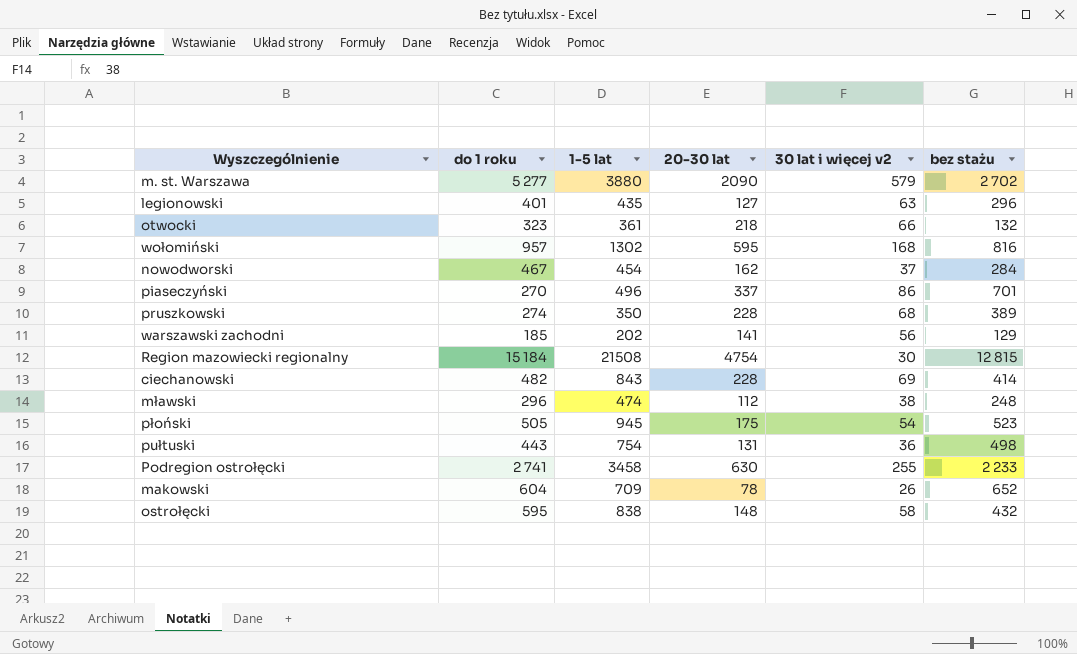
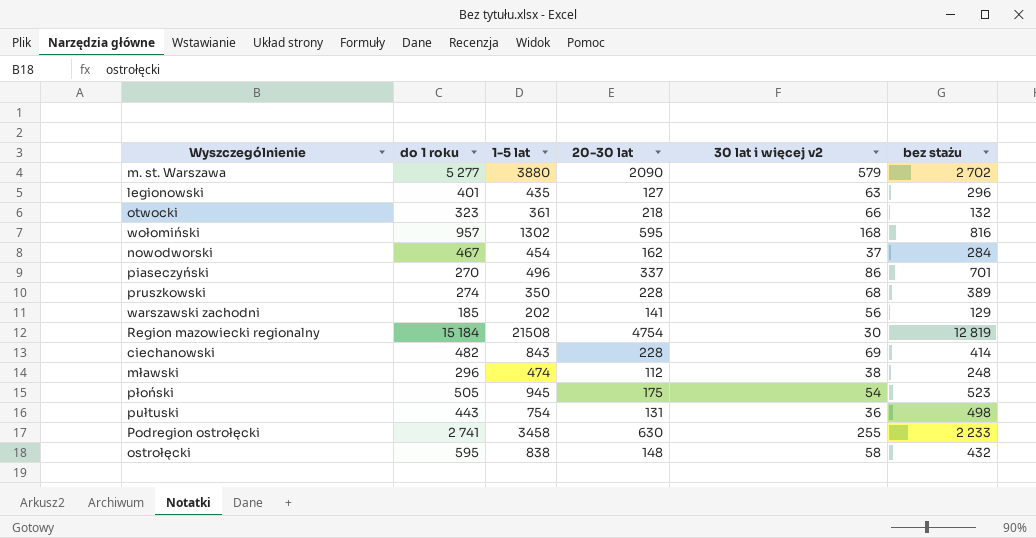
row makowski: 604 | 709 | 78 | 26 | 652 -> none
Region mazowiecki regionalny | bez stażu: 12 815 -> 12 819

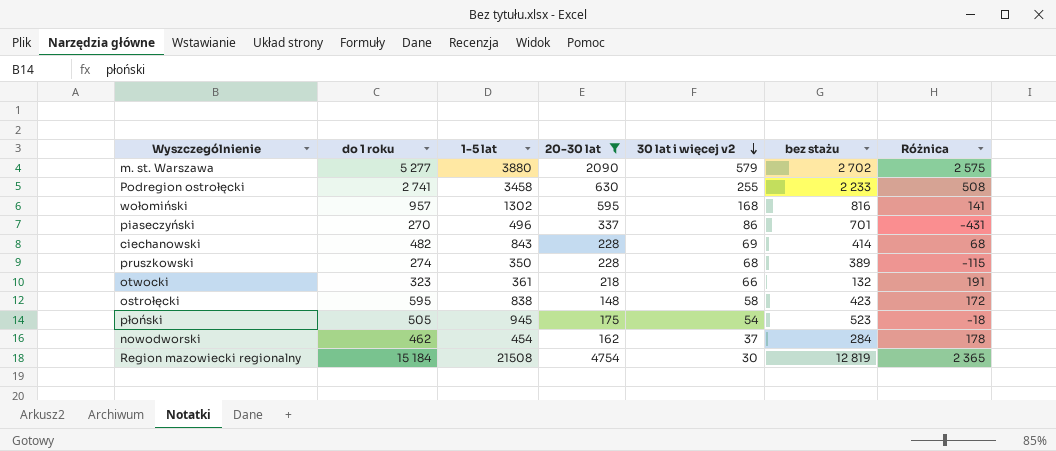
filter: none -> 20-30 lat >= 148
row order: none -> 30 lat i więcej v2 descending
column Różnica | formula: none -> [do 1 roku] - [bez stażu]
ostrołęcki | bez stażu: 432 -> 423
nowodworski | do 1 roku: 467 -> 462

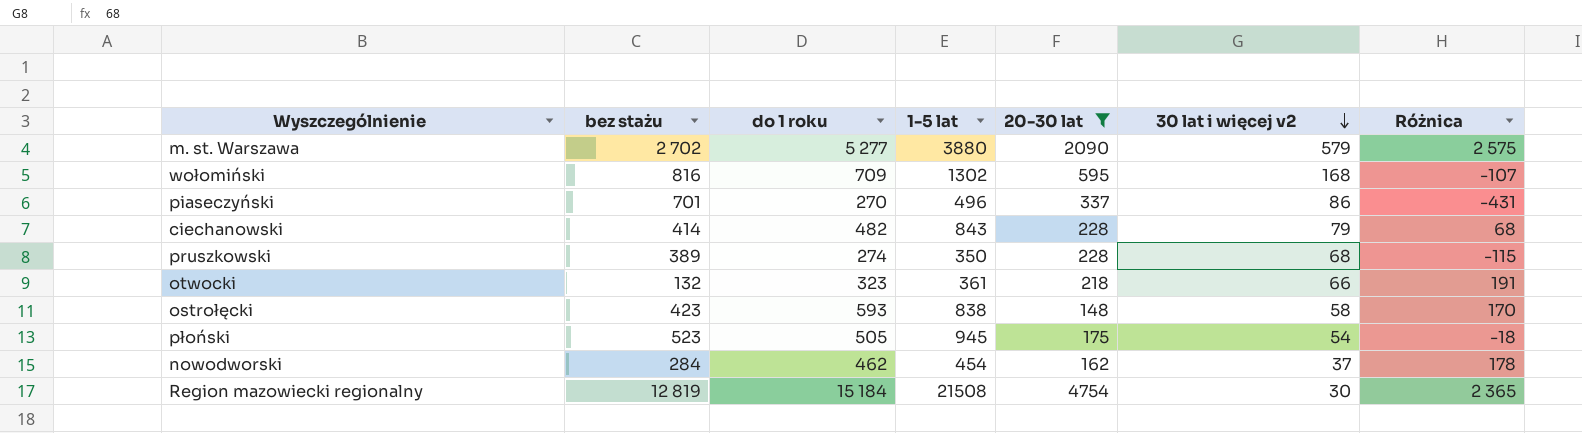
column bez stażu | position: 6 -> 2
row Podregion ostrołęcki: 2 741 | 3458 | 630 | 255 | 2 233 | 508 -> none
wołomiński | do 1 roku: 957 -> 709
wołomiński | Różnica: 141 -> -107
ciechanowski | 30 lat i więcej v2: 69 -> 79
ostrołęcki | do 1 roku: 595 -> 593
ostrołęcki | Różnica: 172 -> 170

